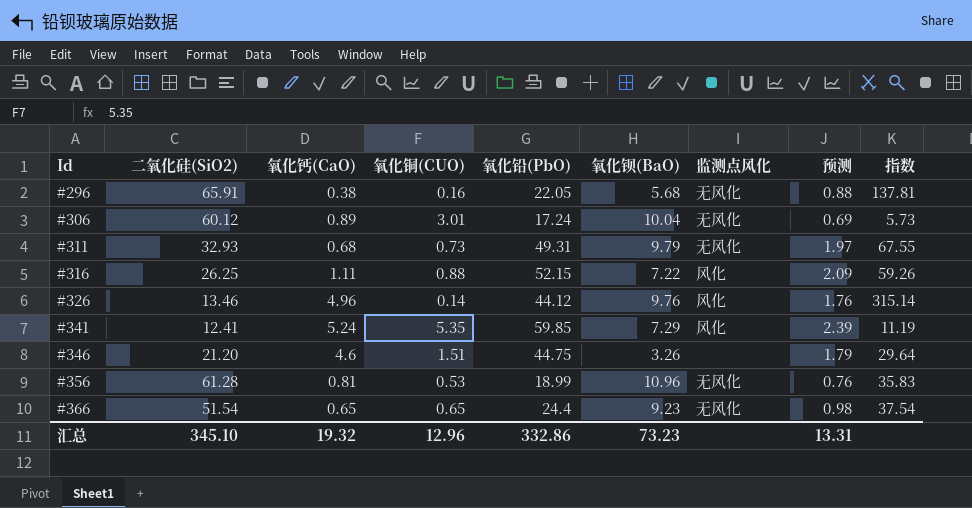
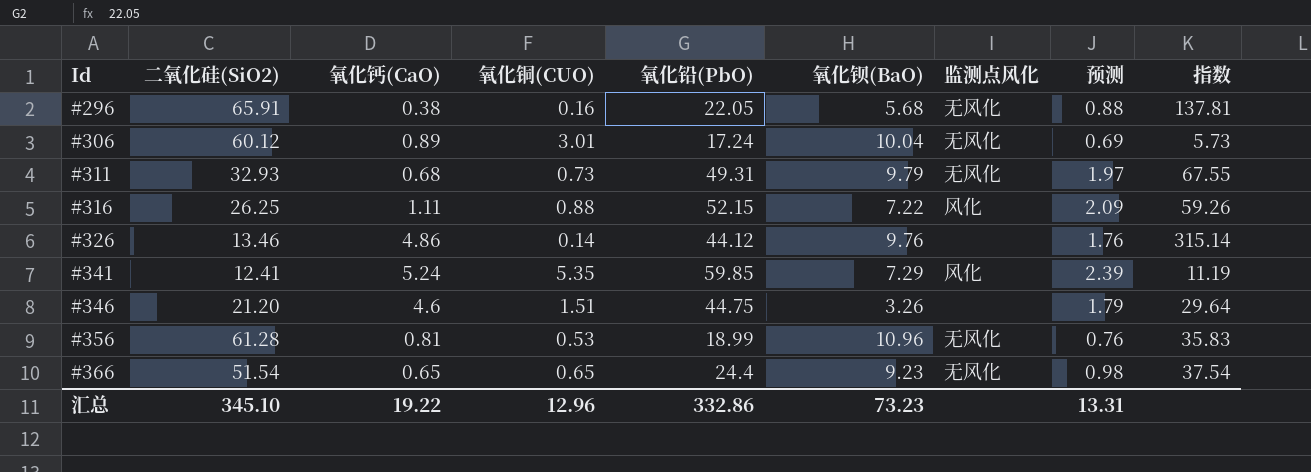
#326 | 氧化钙(CaO): 4.96 -> 4.86
#326 | 监测点风化: 风化 -> none
汇总 | 氧化钙(CaO): 19.32 -> 19.22

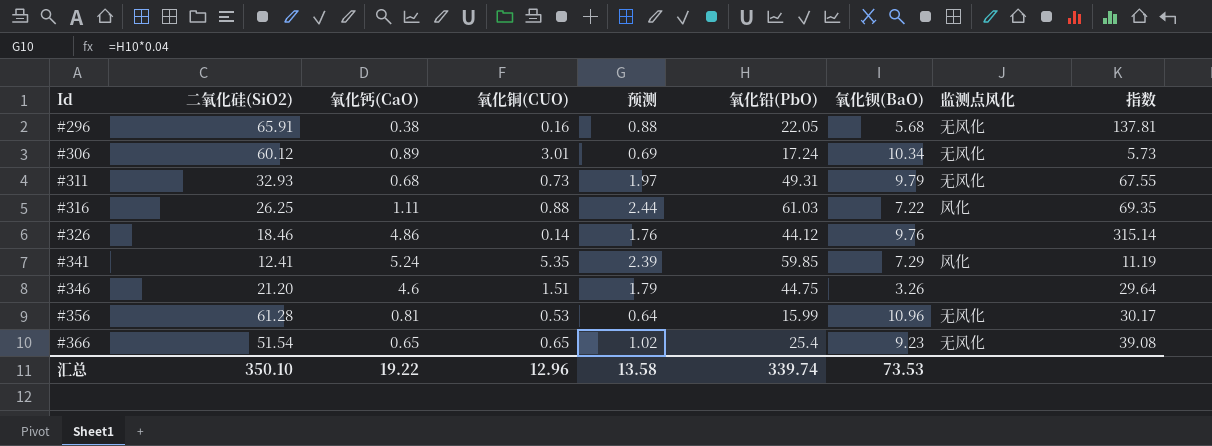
column 预测 | position: 8 -> 5
#306 | 氧化钡(BaO): 10.04 -> 10.34
#316 | 预测: 2.09 -> 2.44
#316 | 氧化铅(PbO): 52.15 -> 61.03
#316 | 指数: 59.26 -> 69.35
#326 | 二氧化硅(SiO2): 13.46 -> 18.46
#356 | 预测: 0.76 -> 0.64
#356 | 氧化铅(PbO): 18.99 -> 15.99
#356 | 指数: 35.83 -> 30.17
#366 | 预测: 0.98 -> 1.02
#366 | 氧化铅(PbO): 24.4 -> 25.4
#366 | 指数: 37.54 -> 39.08
汇总 | 二氧化硅(SiO2): 345.10 -> 350.10
汇总 | 预测: 13.31 -> 13.58
汇总 | 氧化铅(PbO): 332.86 -> 339.74
汇总 | 氧化钡(BaO): 73.23 -> 73.53

